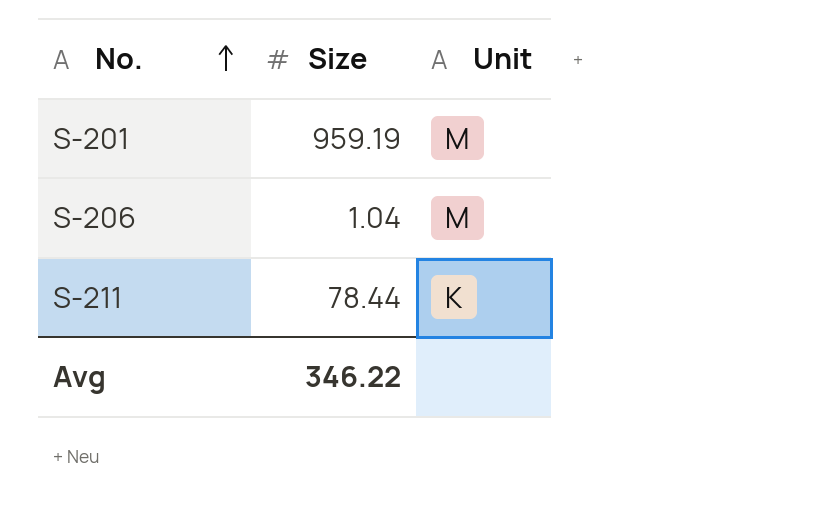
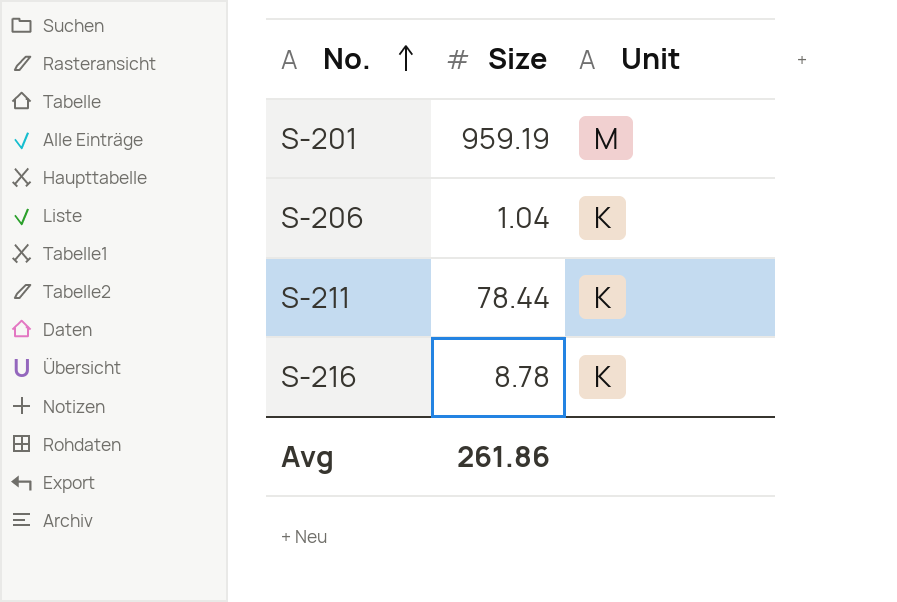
S-206 | Unit: M -> K
row S-216: none -> 8.78 | K
Avg | Size: 346.22 -> 261.86

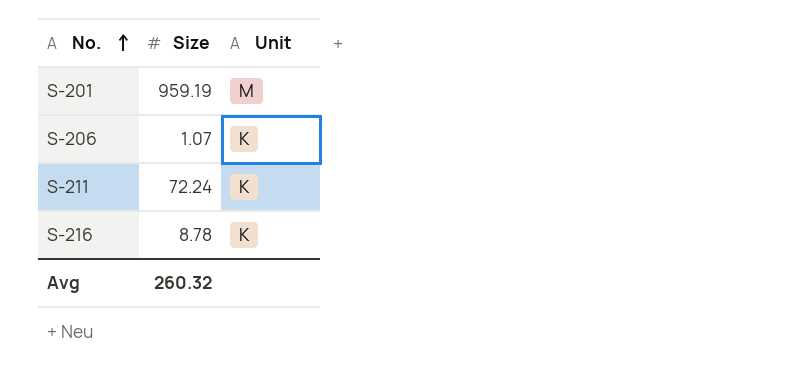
S-206 | Size: 1.04 -> 1.07
S-211 | Size: 78.44 -> 72.24
Avg | Size: 261.86 -> 260.32

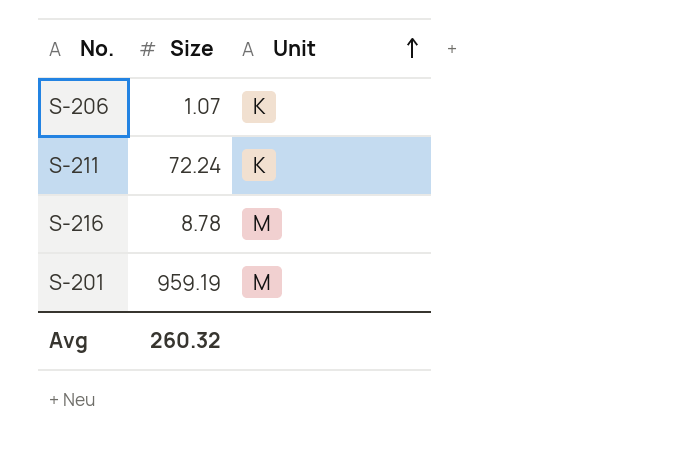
row order: No. ascending -> Unit ascending
S-216 | Unit: K -> M

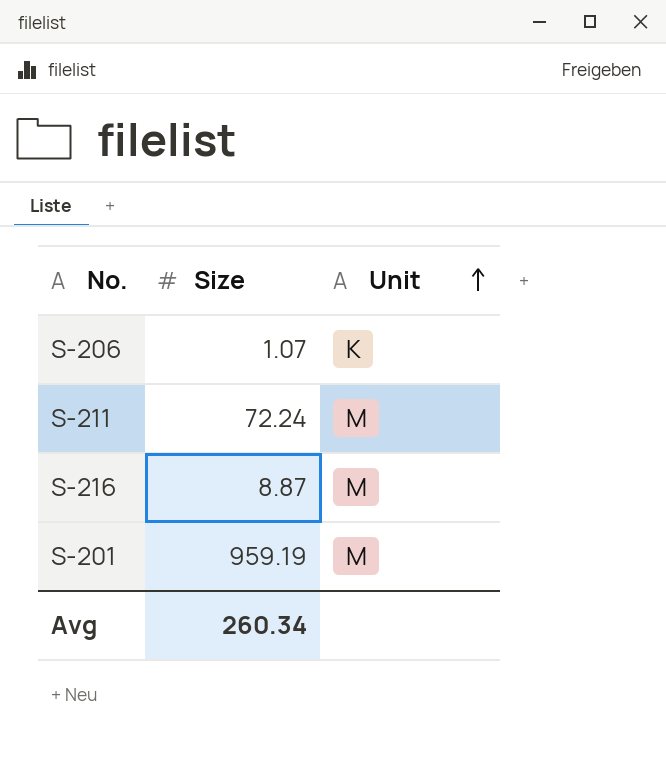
S-211 | Unit: K -> M
S-216 | Size: 8.78 -> 8.87
Avg | Size: 260.32 -> 260.34

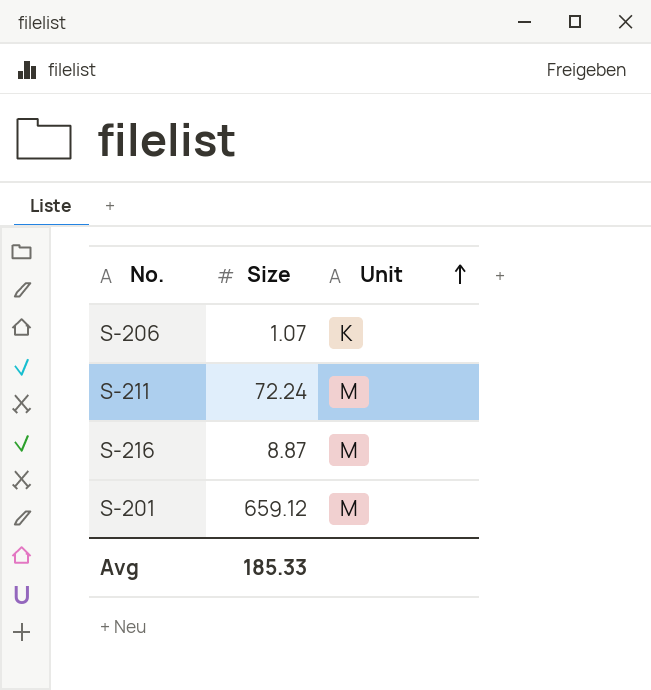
S-201 | Size: 959.19 -> 659.12
Avg | Size: 260.34 -> 185.33

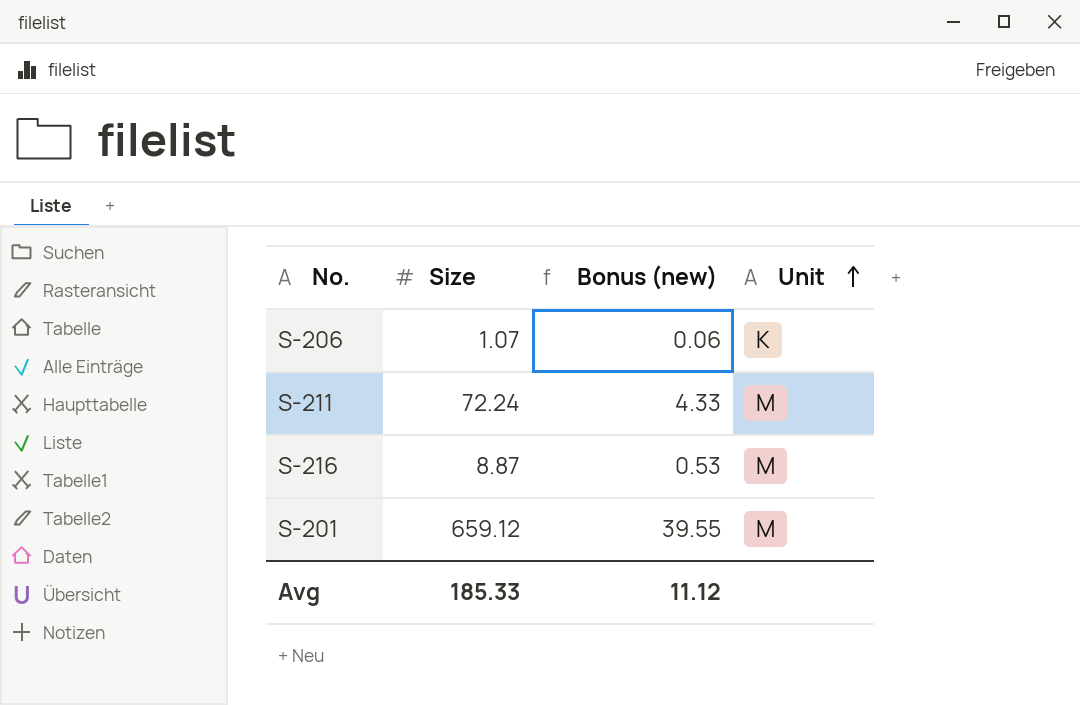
column Bonus (new) | formula: none -> [Size] * 0.06

